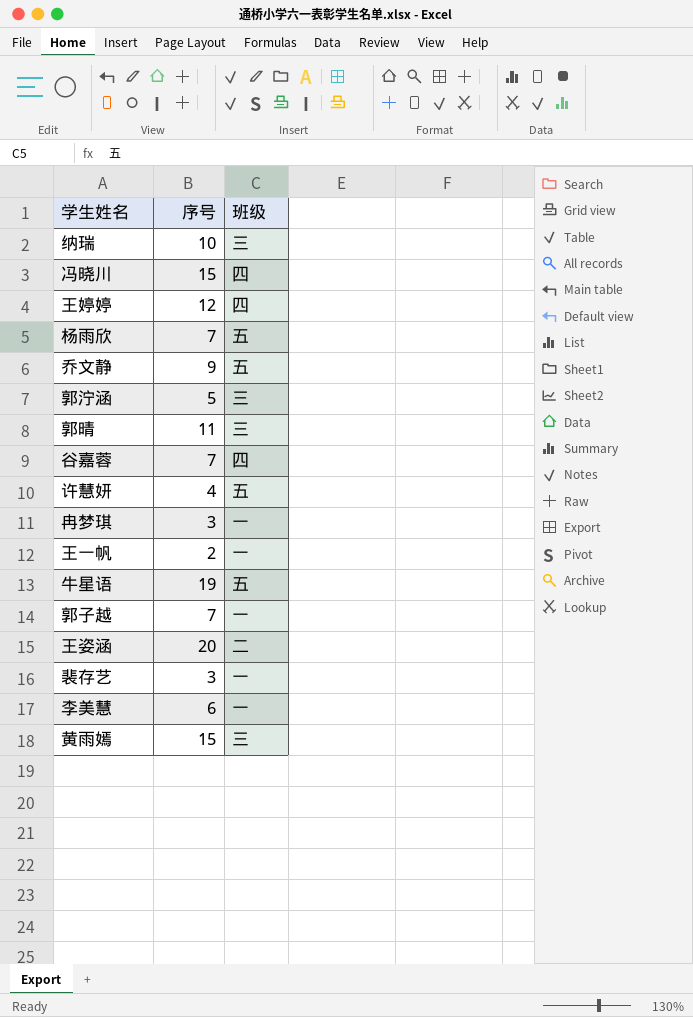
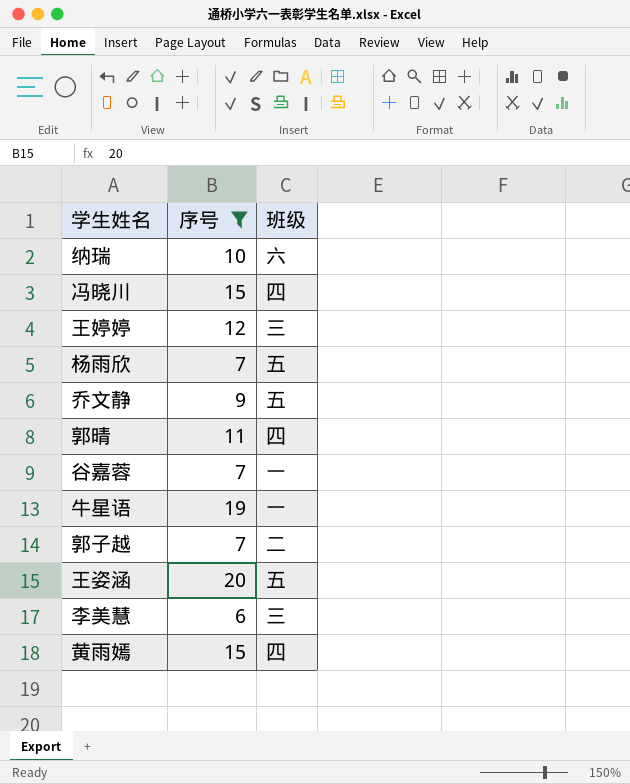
filter: none -> 序号 >= 6
纳瑞 | 班级: 三 -> 六
王婷婷 | 班级: 四 -> 三
郭晴 | 班级: 三 -> 四
谷嘉蓉 | 班级: 四 -> 一
牛星语 | 班级: 五 -> 一
郭子越 | 班级: 一 -> 二
王姿涵 | 班级: 二 -> 五
李美慧 | 班级: 一 -> 三
黄雨嫣 | 班级: 三 -> 四

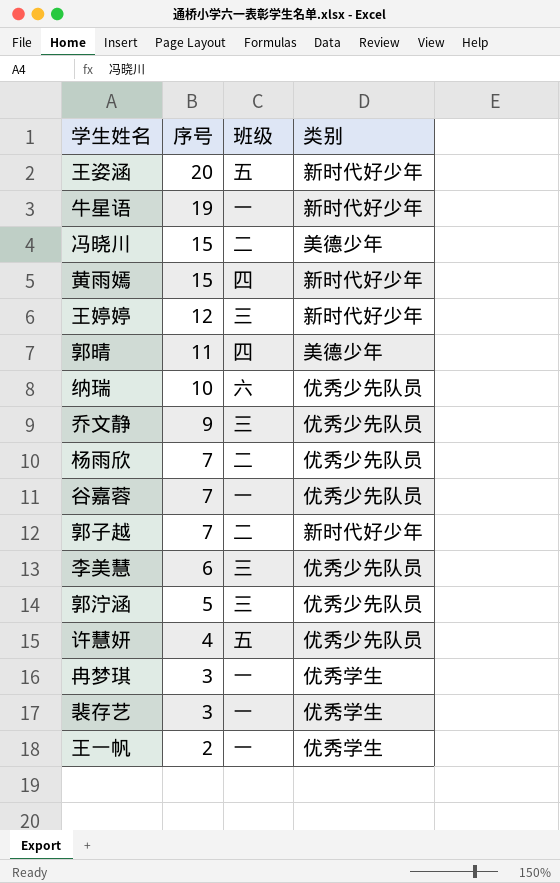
filter: 序号 >= 6 -> none
row order: none -> 序号 descending
column 类别 | position: none -> 4
冯晓川 | 班级: 四 -> 二
乔文静 | 班级: 五 -> 三
杨雨欣 | 班级: 五 -> 二

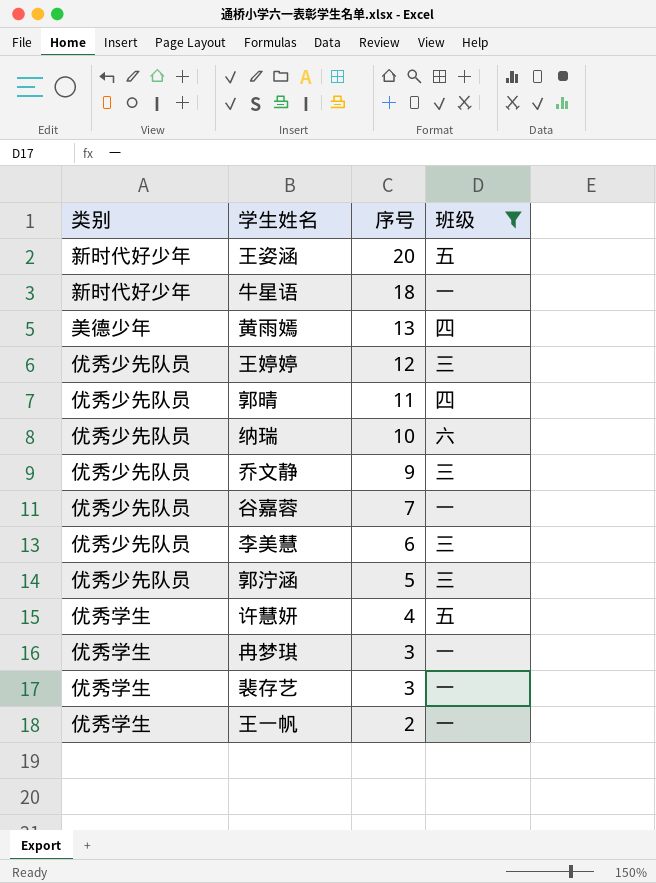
filter: none -> 班级 != 二
column 类别 | position: 4 -> 1
牛星语 | 序号: 19 -> 18
黄雨嫣 | 类别: 新时代好少年 -> 美德少年
黄雨嫣 | 序号: 15 -> 13
王婷婷 | 类别: 新时代好少年 -> 优秀少先队员
郭晴 | 类别: 美德少年 -> 优秀少先队员
许慧妍 | 类别: 优秀少先队员 -> 优秀学生

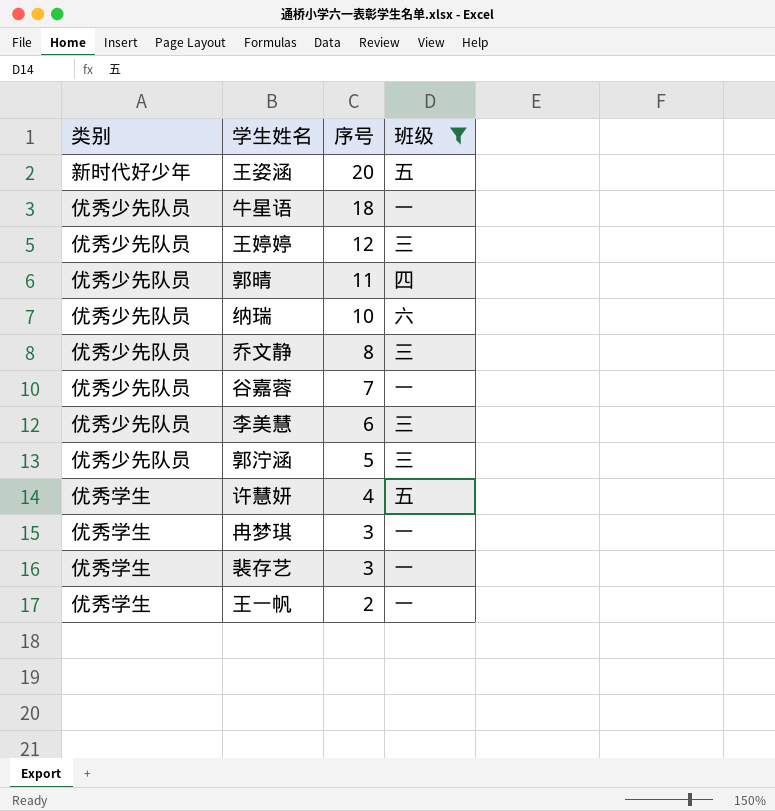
row 黄雨嫣: 美德少年 | 13 | 四 -> none
牛星语 | 类别: 新时代好少年 -> 优秀少先队员
乔文静 | 序号: 9 -> 8

